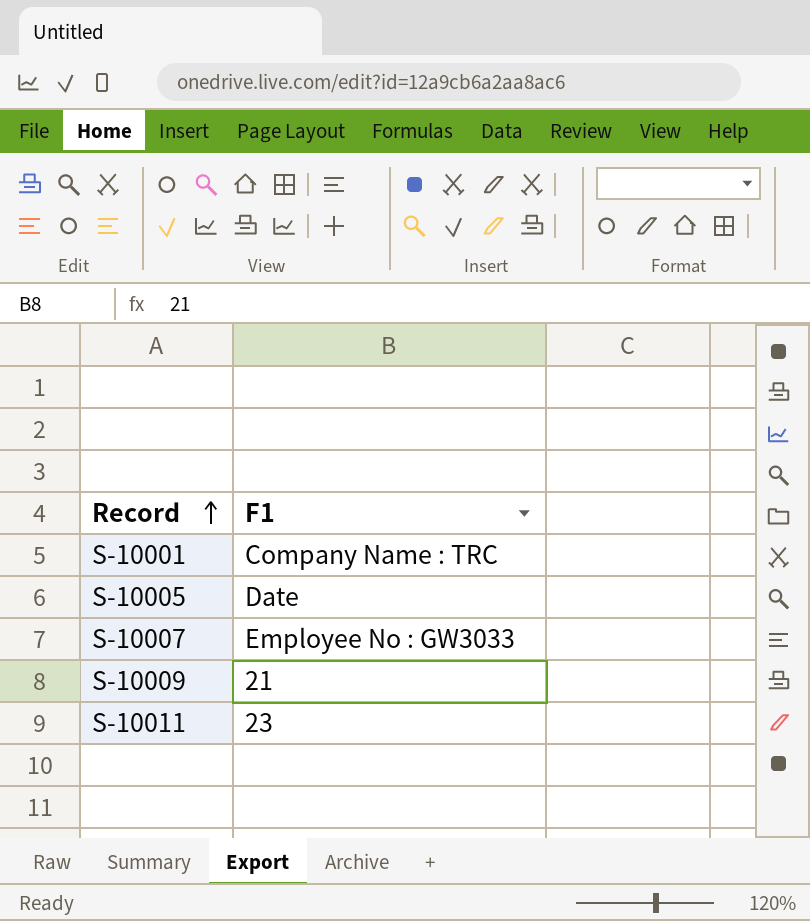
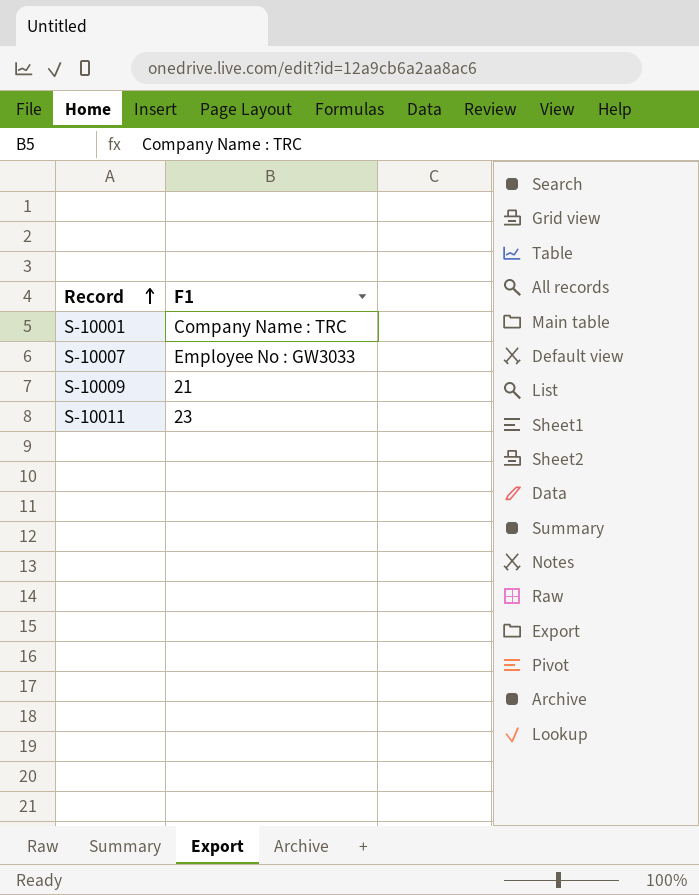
row S-10005: Date -> none

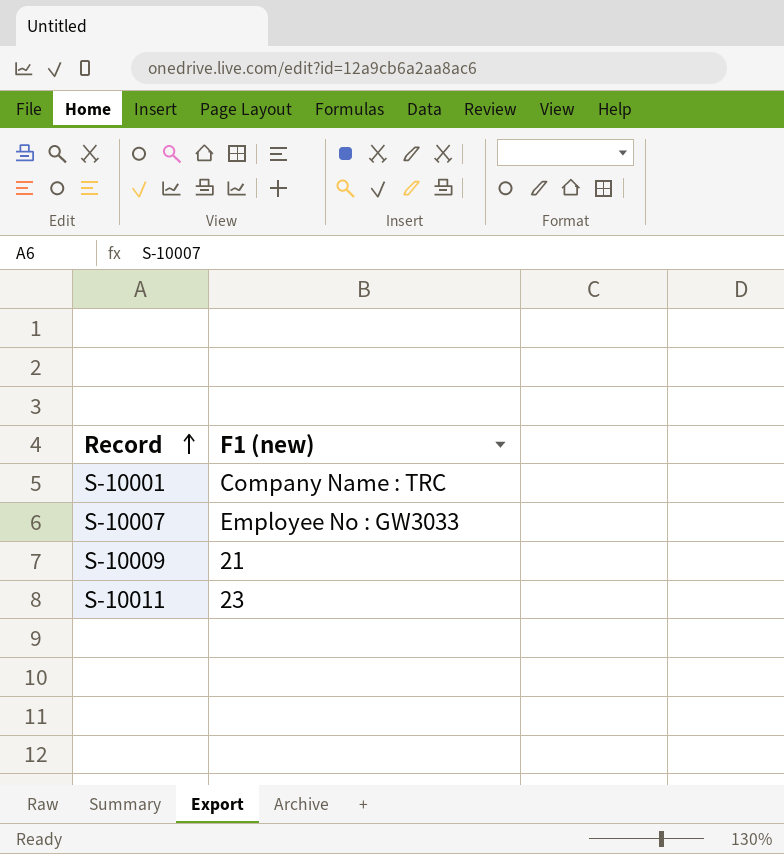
column name: F1 -> F1 (new)

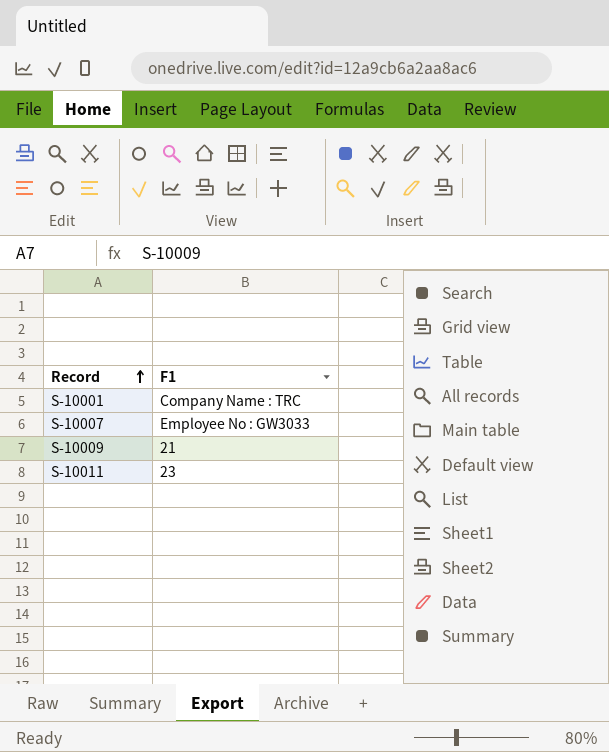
column name: F1 (new) -> F1

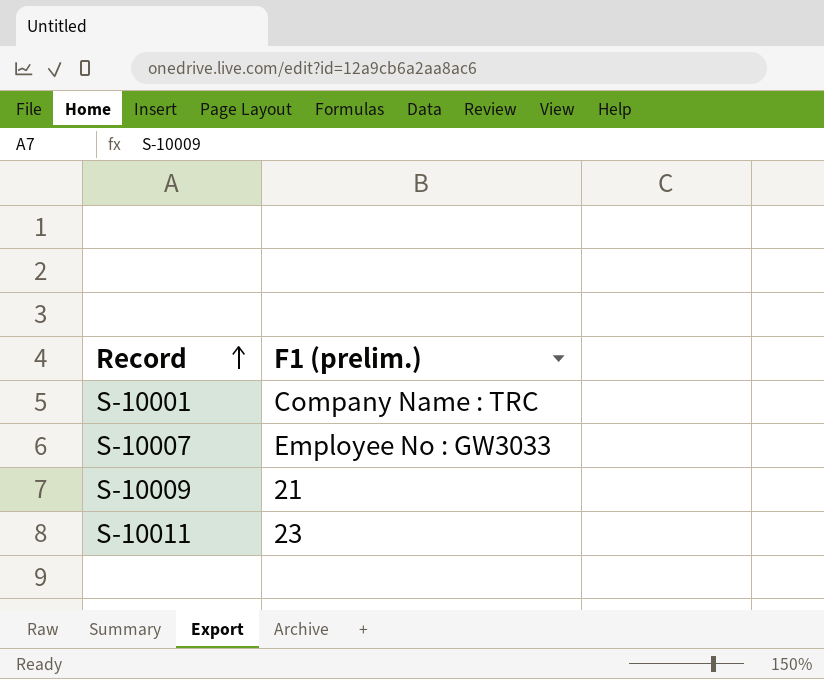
column name: F1 -> F1 (prelim.)

